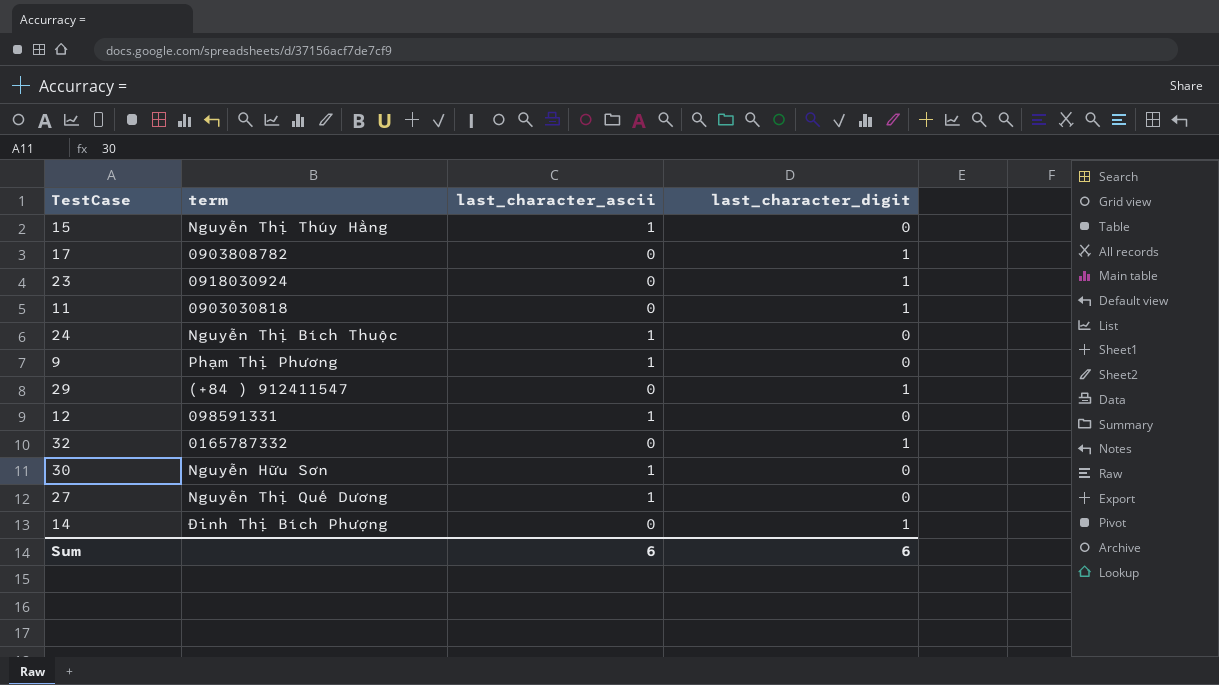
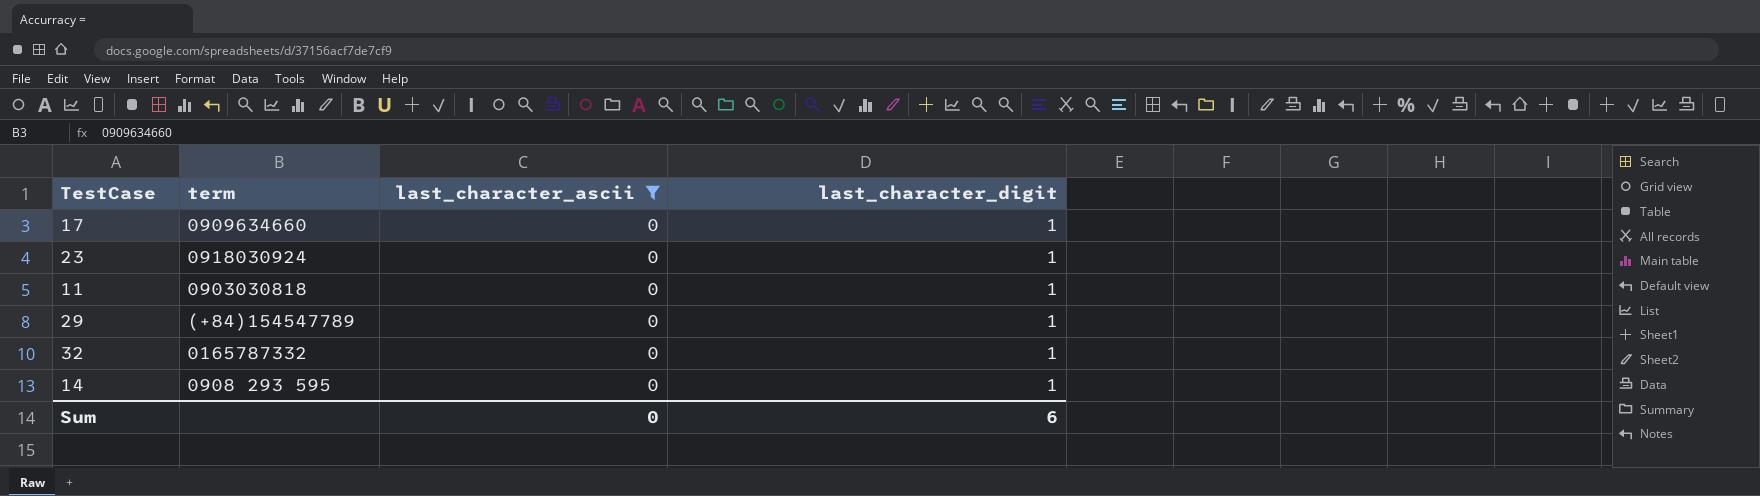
filter: none -> last_character_ascii = 0
17 | term: 0903808782 -> 0909634660
29 | term: (+84 ) 912411547 -> (+84)154547789
14 | term: Đinh Thị Bích Phượng -> 0908 293 595
Sum | last_character_ascii: 6 -> 0

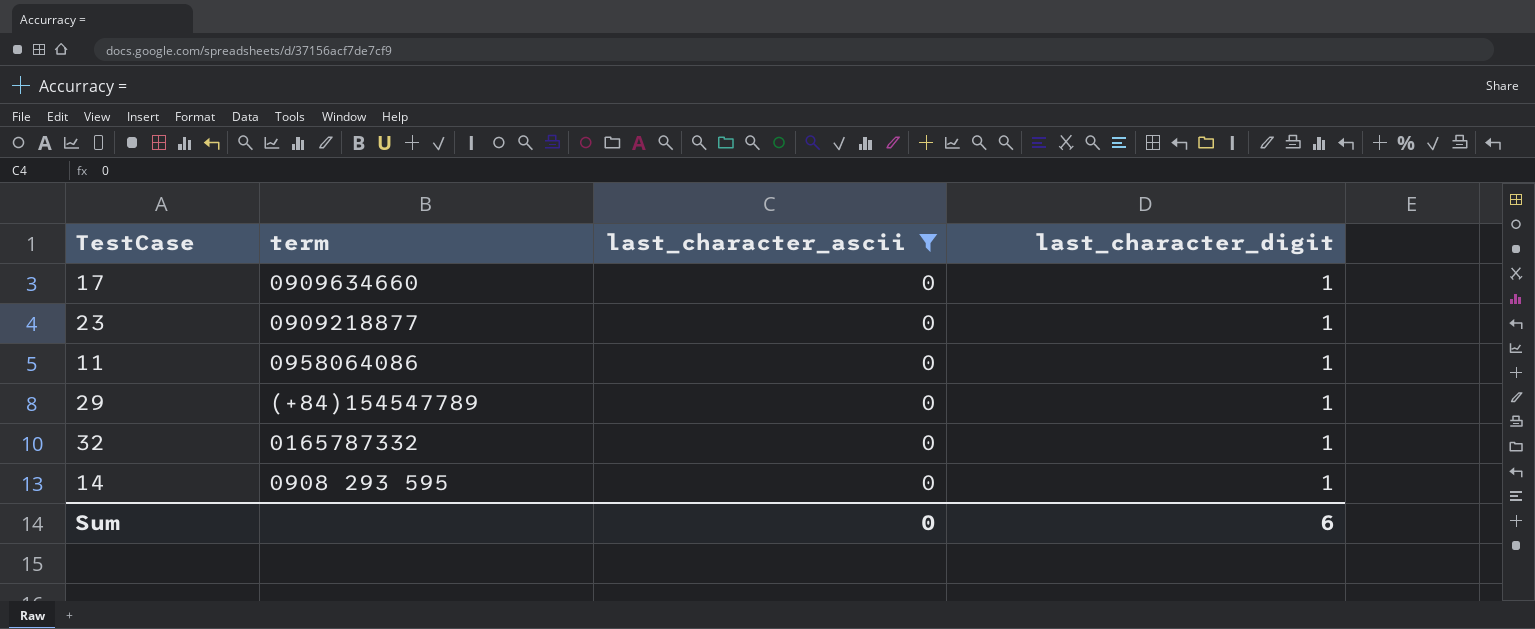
23 | term: 0918030924 -> 0909218877
11 | term: 0903030818 -> 0958064086

